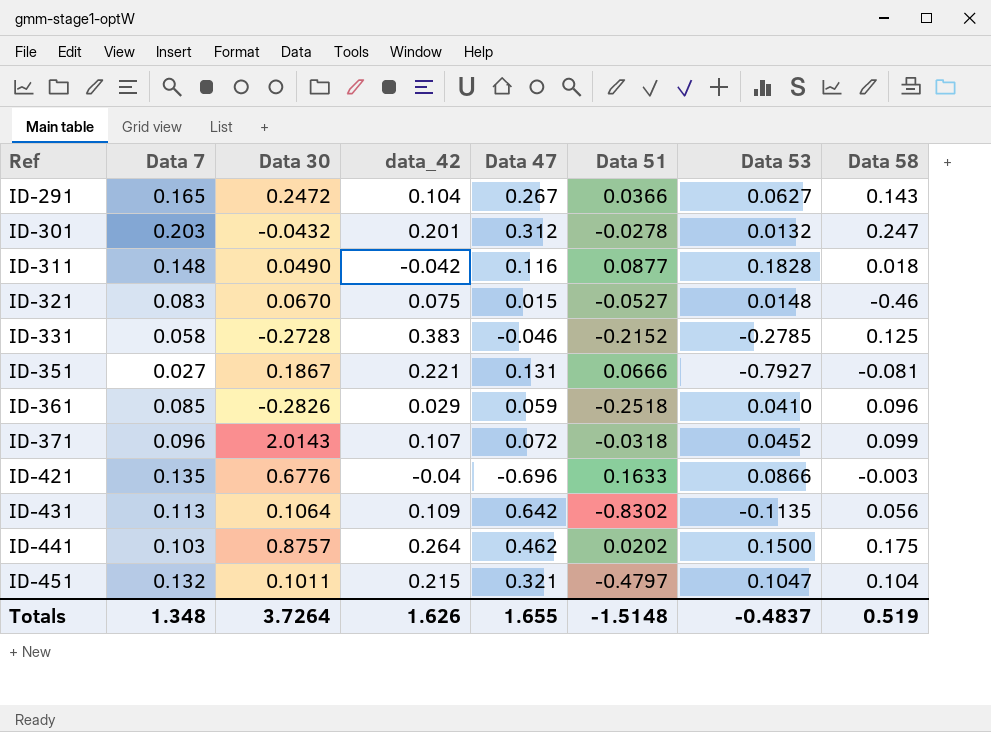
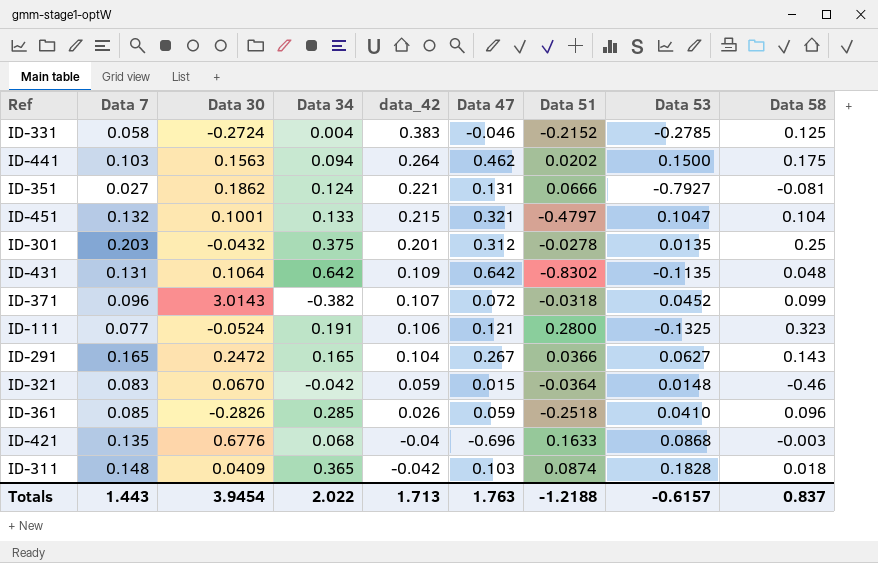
row order: Ref ascending -> data_42 descending
column Data 34 | position: none -> 4
ID-331 | Data 30: -0.2728 -> -0.2724
ID-441 | Data 30: 0.8757 -> 0.1563
ID-351 | Data 30: 0.1867 -> 0.1862
ID-451 | Data 30: 0.1011 -> 0.1001
ID-301 | Data 53: 0.0132 -> 0.0135
ID-301 | Data 58: 0.247 -> 0.25
ID-431 | Data 7: 0.113 -> 0.131
ID-431 | Data 58: 0.056 -> 0.048
ID-371 | Data 30: 2.0143 -> 3.0143
row ID-111: none -> 0.077 | -0.0524 | 0.191 | 0.106 | 0.121 | 0.2800 | -0.1325 | 0.323
ID-321 | data_42: 0.075 -> 0.059
ID-321 | Data 51: -0.0527 -> -0.0364
ID-361 | data_42: 0.029 -> 0.026
ID-421 | Data 53: 0.0866 -> 0.0868
ID-311 | Data 30: 0.0490 -> 0.0409
ID-311 | Data 47: 0.116 -> 0.103
ID-311 | Data 51: 0.0877 -> 0.0874
Totals | Data 7: 1.348 -> 1.443
Totals | Data 30: 3.7264 -> 3.9454
Totals | data_42: 1.626 -> 1.713
Totals | Data 47: 1.655 -> 1.763
Totals | Data 51: -1.5148 -> -1.2188
Totals | Data 53: -0.4837 -> -0.6157
Totals | Data 58: 0.519 -> 0.837

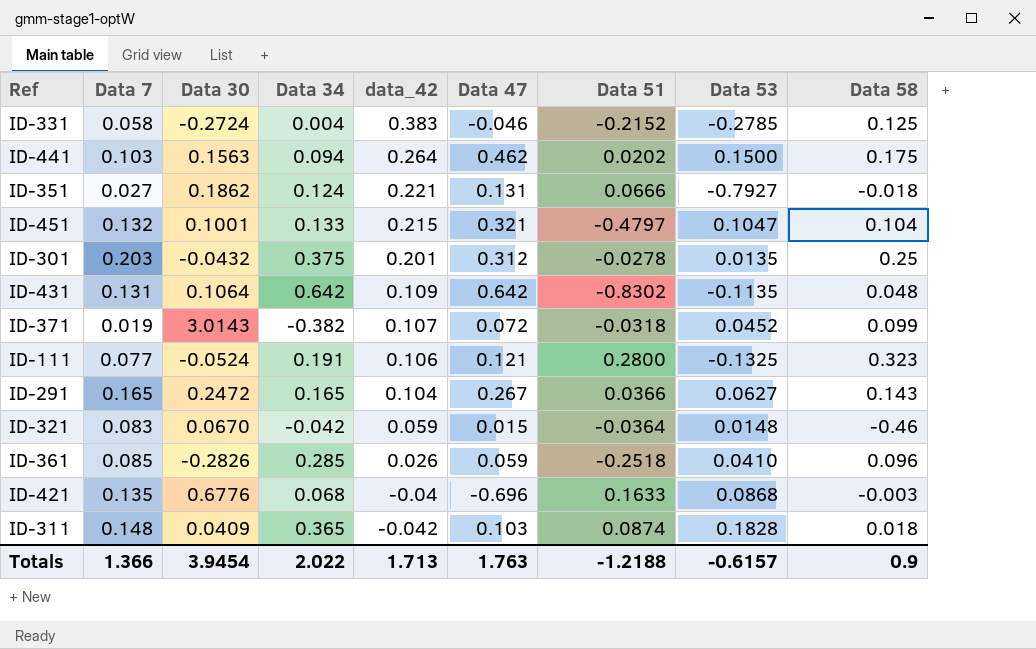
ID-351 | Data 58: -0.081 -> -0.018
ID-371 | Data 7: 0.096 -> 0.019
Totals | Data 7: 1.443 -> 1.366
Totals | Data 58: 0.837 -> 0.9

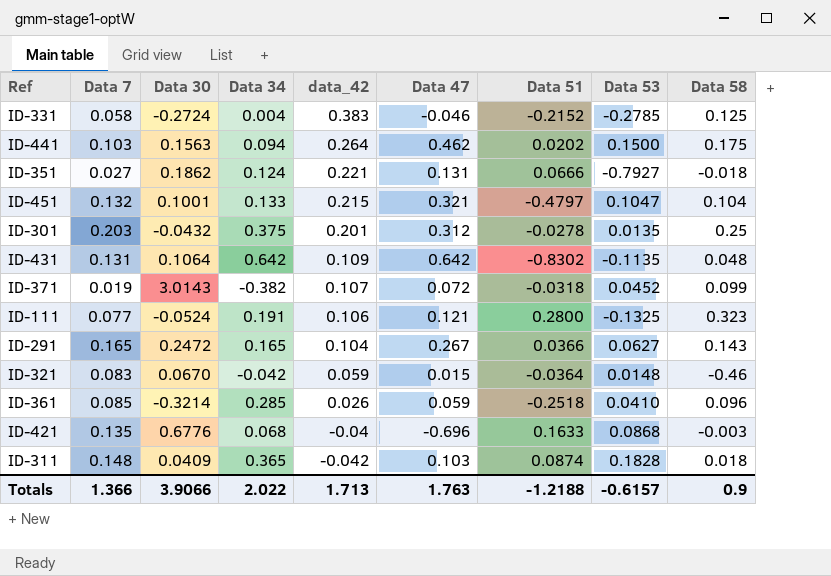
ID-361 | Data 30: -0.2826 -> -0.3214
Totals | Data 30: 3.9454 -> 3.9066

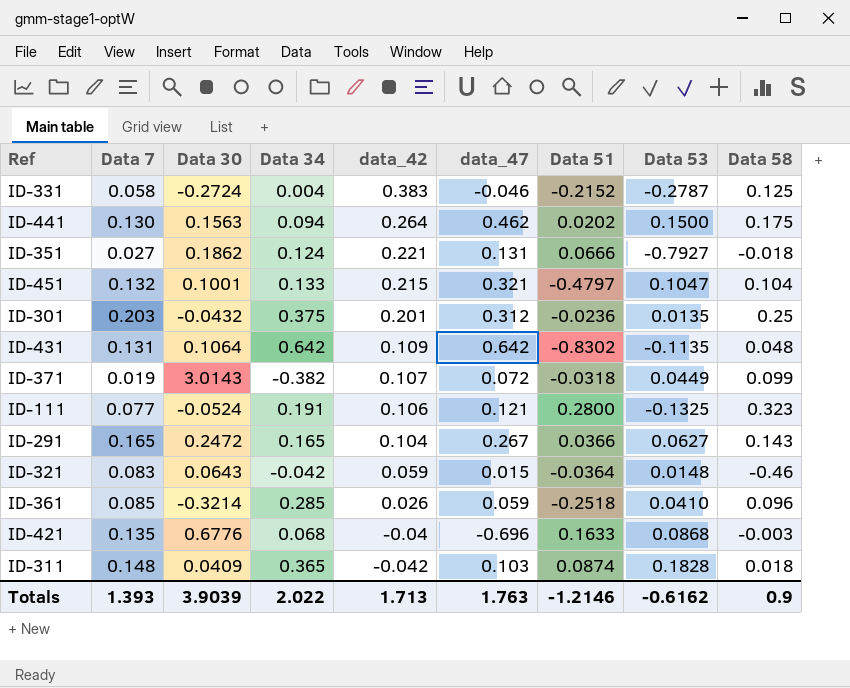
column name: Data 47 -> data_47
ID-331 | Data 53: -0.2785 -> -0.2787
ID-441 | Data 7: 0.103 -> 0.130
ID-301 | Data 51: -0.0278 -> -0.0236
ID-371 | Data 53: 0.0452 -> 0.0449
ID-321 | Data 30: 0.0670 -> 0.0643
Totals | Data 7: 1.366 -> 1.393
Totals | Data 30: 3.9066 -> 3.9039
Totals | Data 51: -1.2188 -> -1.2146
Totals | Data 53: -0.6157 -> -0.6162

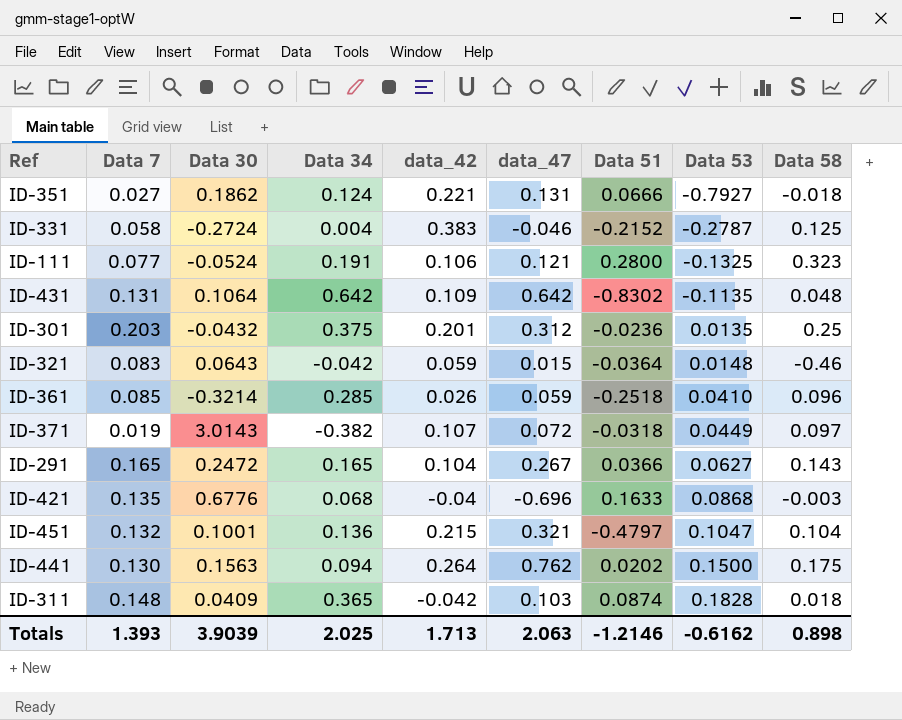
row order: data_42 descending -> Data 53 ascending
ID-371 | Data 58: 0.099 -> 0.097
ID-451 | Data 34: 0.133 -> 0.136
ID-441 | data_47: 0.462 -> 0.762
Totals | Data 34: 2.022 -> 2.025
Totals | data_47: 1.763 -> 2.063
Totals | Data 58: 0.9 -> 0.898

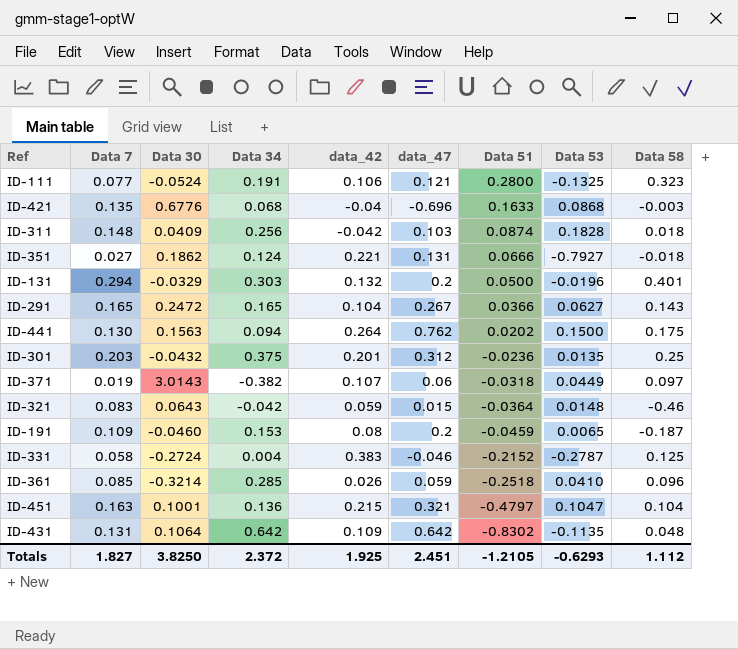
row order: Data 53 ascending -> Data 51 descending
ID-311 | Data 34: 0.365 -> 0.256
row ID-131: none -> 0.294 | -0.0329 | 0.303 | 0.132 | 0.2 | 0.0500 | -0.0196 | 0.401
ID-371 | data_47: 0.072 -> 0.06
row ID-191: none -> 0.109 | -0.0460 | 0.153 | 0.08 | 0.2 | -0.0459 | 0.0065 | -0.187
ID-451 | Data 7: 0.132 -> 0.163
Totals | Data 7: 1.393 -> 1.827
Totals | Data 30: 3.9039 -> 3.8250
Totals | Data 34: 2.025 -> 2.372
Totals | data_42: 1.713 -> 1.925
Totals | data_47: 2.063 -> 2.451
Totals | Data 51: -1.2146 -> -1.2105
Totals | Data 53: -0.6162 -> -0.6293
Totals | Data 58: 0.898 -> 1.112

